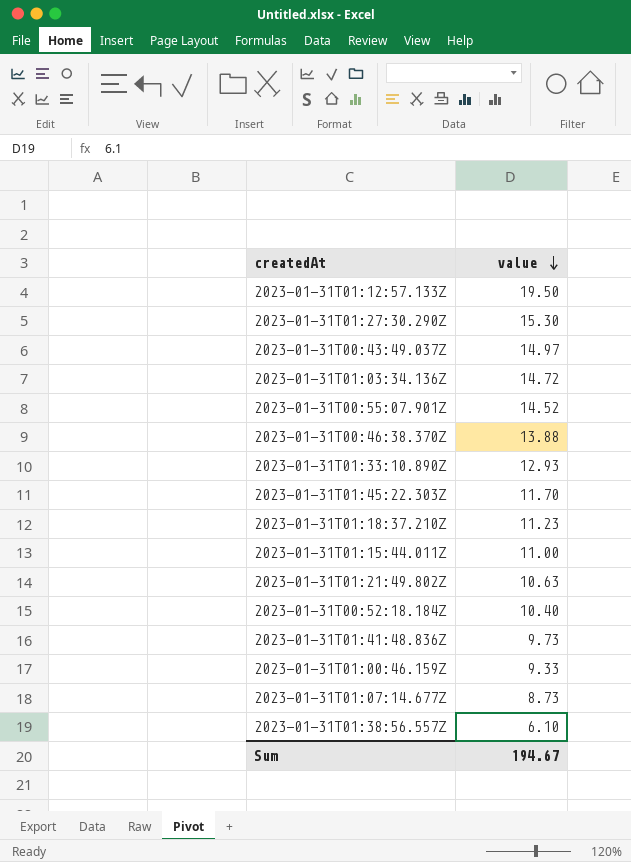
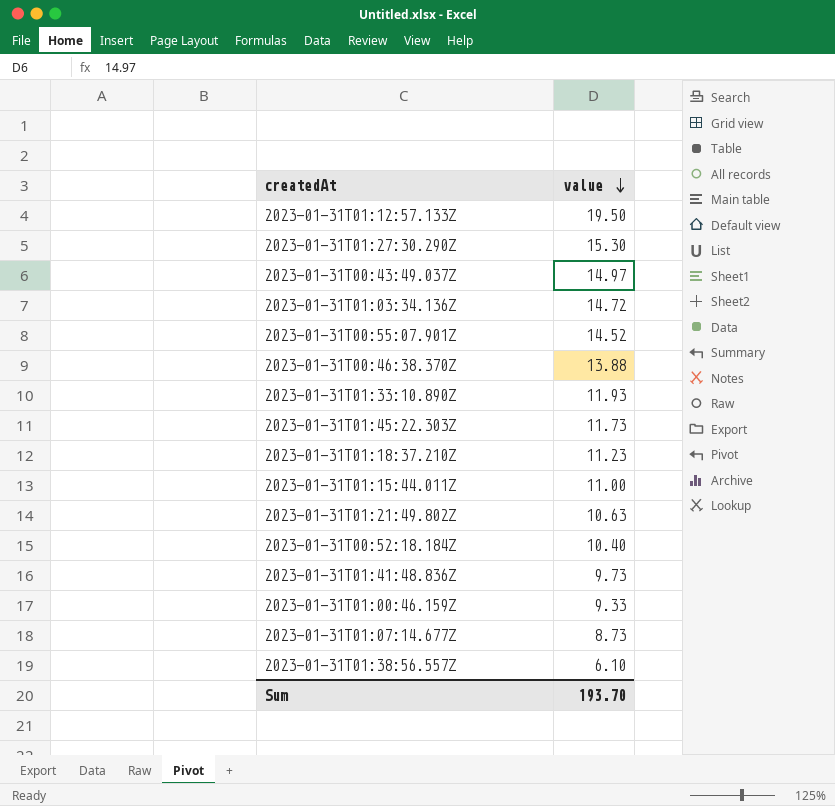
2023-01-31T01:33:10.890Z | value: 12.93 -> 11.93
2023-01-31T01:45:22.303Z | value: 11.70 -> 11.73
Sum | value: 194.67 -> 193.70

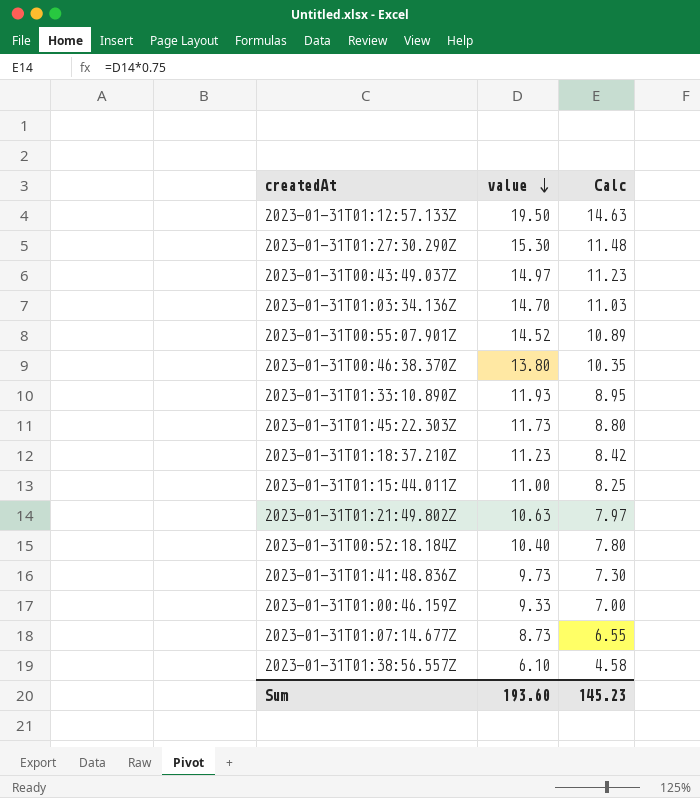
column Calc | formula: none -> [value] * 0.75
2023-01-31T01:03:34.136Z | value: 14.72 -> 14.70
2023-01-31T00:46:38.370Z | value: 13.88 -> 13.80
Sum | value: 193.70 -> 193.60

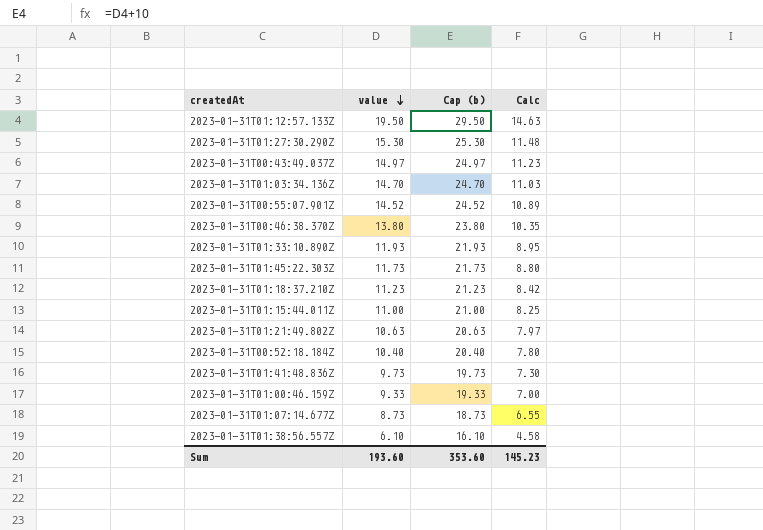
column Cap (b) | formula: none -> [value] + 10

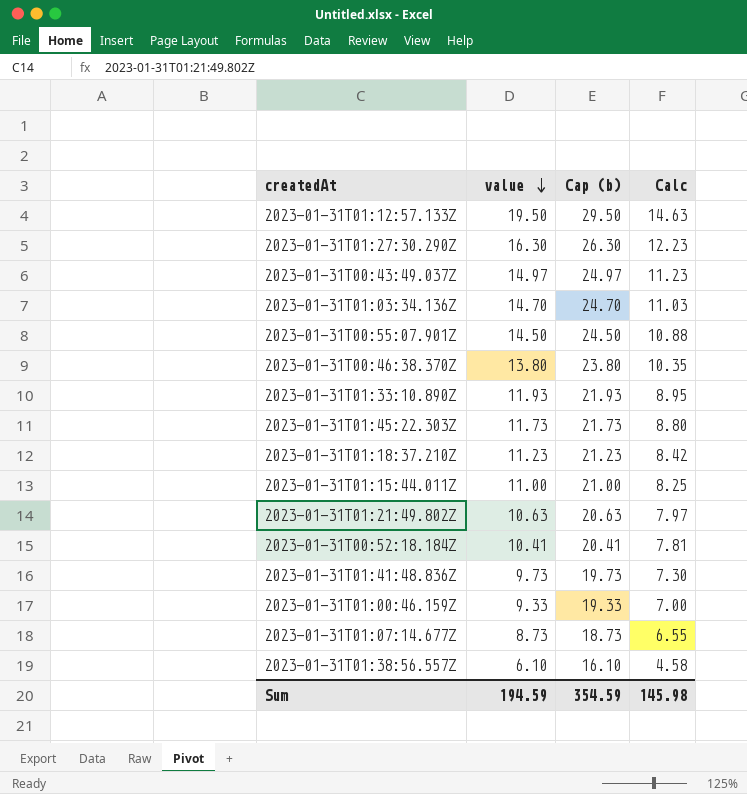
2023-01-31T01:27:30.290Z | value: 15.30 -> 16.30
2023-01-31T01:27:30.290Z | Cap (b): 25.30 -> 26.30
2023-01-31T01:27:30.290Z | Calc: 11.48 -> 12.23
2023-01-31T00:55:07.901Z | value: 14.52 -> 14.50
2023-01-31T00:55:07.901Z | Cap (b): 24.52 -> 24.50
2023-01-31T00:55:07.901Z | Calc: 10.89 -> 10.88
2023-01-31T00:52:18.184Z | value: 10.40 -> 10.41
2023-01-31T00:52:18.184Z | Cap (b): 20.40 -> 20.41
2023-01-31T00:52:18.184Z | Calc: 7.80 -> 7.81
Sum | value: 193.60 -> 194.59
Sum | Cap (b): 353.60 -> 354.59
Sum | Calc: 145.23 -> 145.98

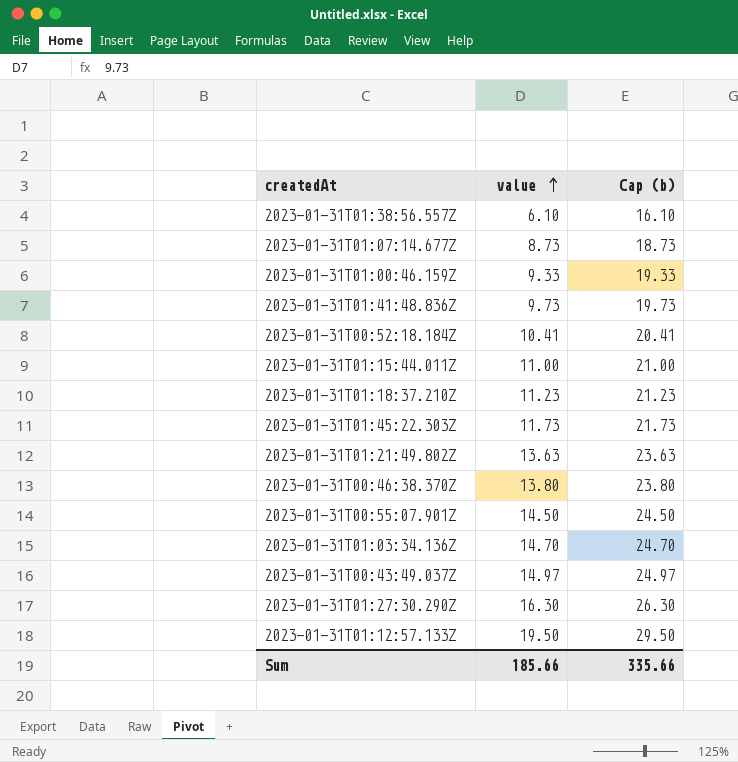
row order: value descending -> value ascending
column Calc | formula: [value] * 0.75 -> none
row 2023-01-31T01:33:10.890Z: 11.93 | 21.93 | 8.95 -> none
2023-01-31T01:21:49.802Z | value: 10.63 -> 13.63
2023-01-31T01:21:49.802Z | Cap (b): 20.63 -> 23.63
Sum | value: 194.59 -> 185.66
Sum | Cap (b): 354.59 -> 335.66

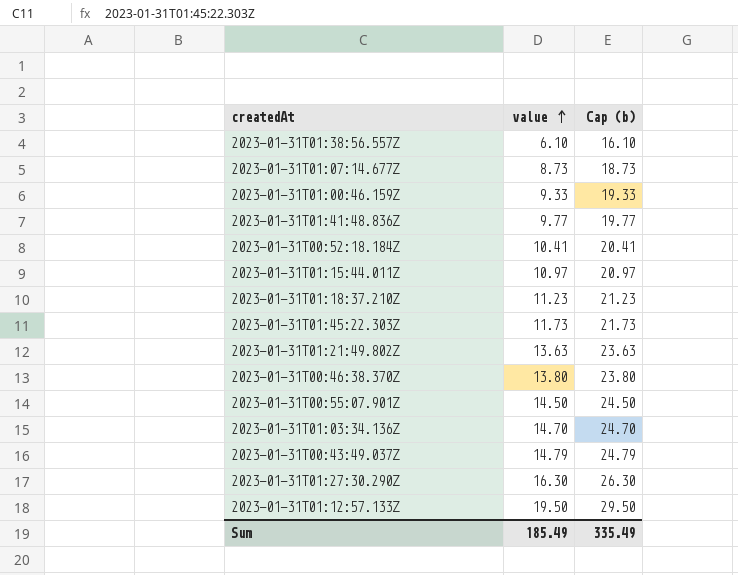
2023-01-31T01:41:48.836Z | value: 9.73 -> 9.77
2023-01-31T01:41:48.836Z | Cap (b): 19.73 -> 19.77
2023-01-31T01:15:44.011Z | value: 11.00 -> 10.97
2023-01-31T01:15:44.011Z | Cap (b): 21.00 -> 20.97
2023-01-31T00:43:49.037Z | value: 14.97 -> 14.79
2023-01-31T00:43:49.037Z | Cap (b): 24.97 -> 24.79
Sum | value: 185.66 -> 185.49
Sum | Cap (b): 335.66 -> 335.49

